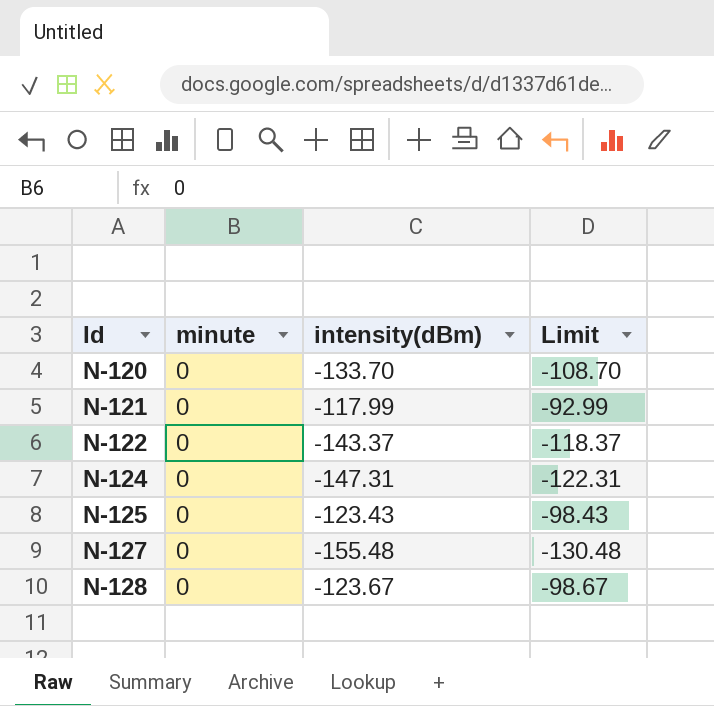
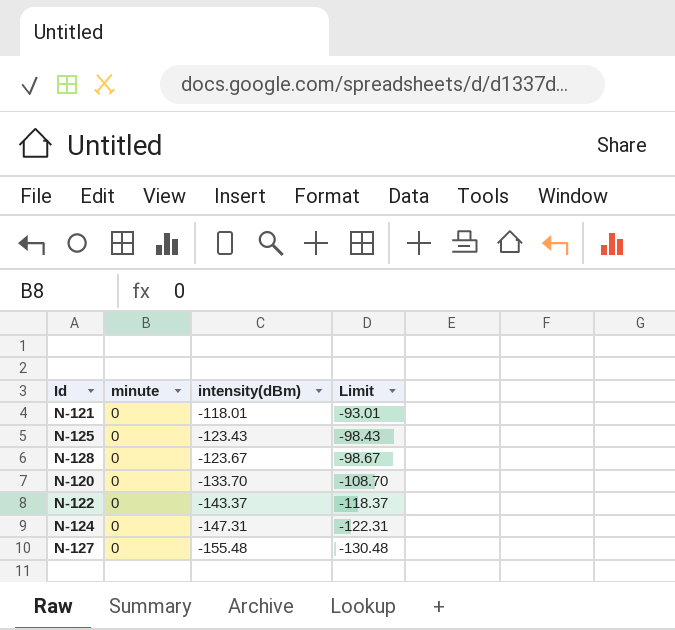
row order: Id ascending -> intensity(dBm) descending
N-121 | intensity(dBm): -117.99 -> -118.01
N-121 | Limit: -92.99 -> -93.01

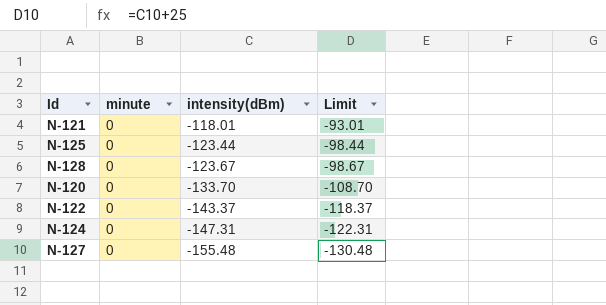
N-125 | intensity(dBm): -123.43 -> -123.44
N-125 | Limit: -98.43 -> -98.44

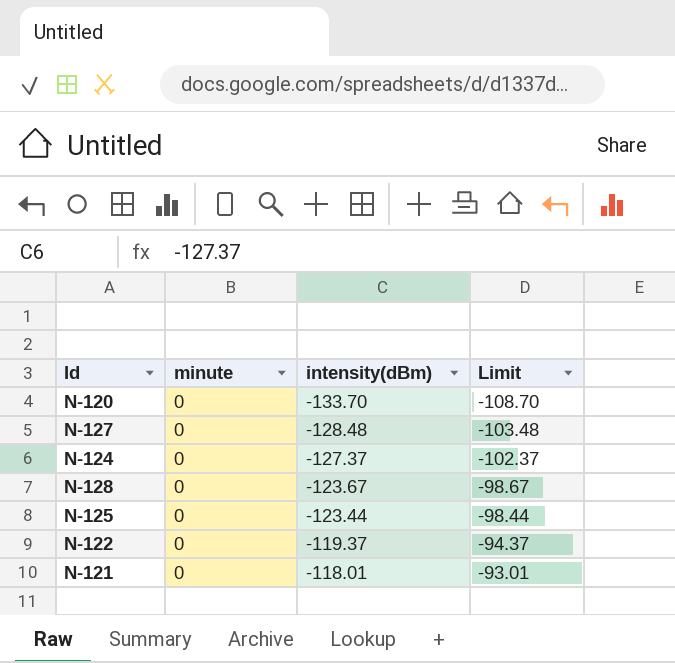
row order: intensity(dBm) descending -> intensity(dBm) ascending
N-127 | intensity(dBm): -155.48 -> -128.48
N-127 | Limit: -130.48 -> -103.48
N-124 | intensity(dBm): -147.31 -> -127.37
N-124 | Limit: -122.31 -> -102.37
N-122 | intensity(dBm): -143.37 -> -119.37
N-122 | Limit: -118.37 -> -94.37

